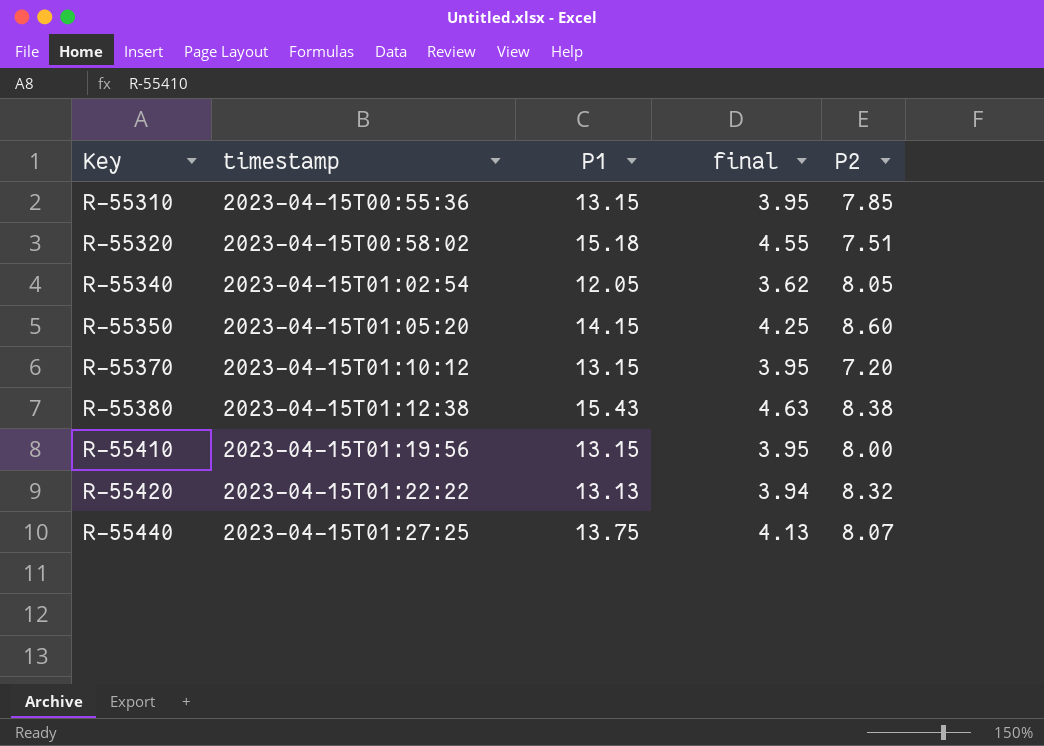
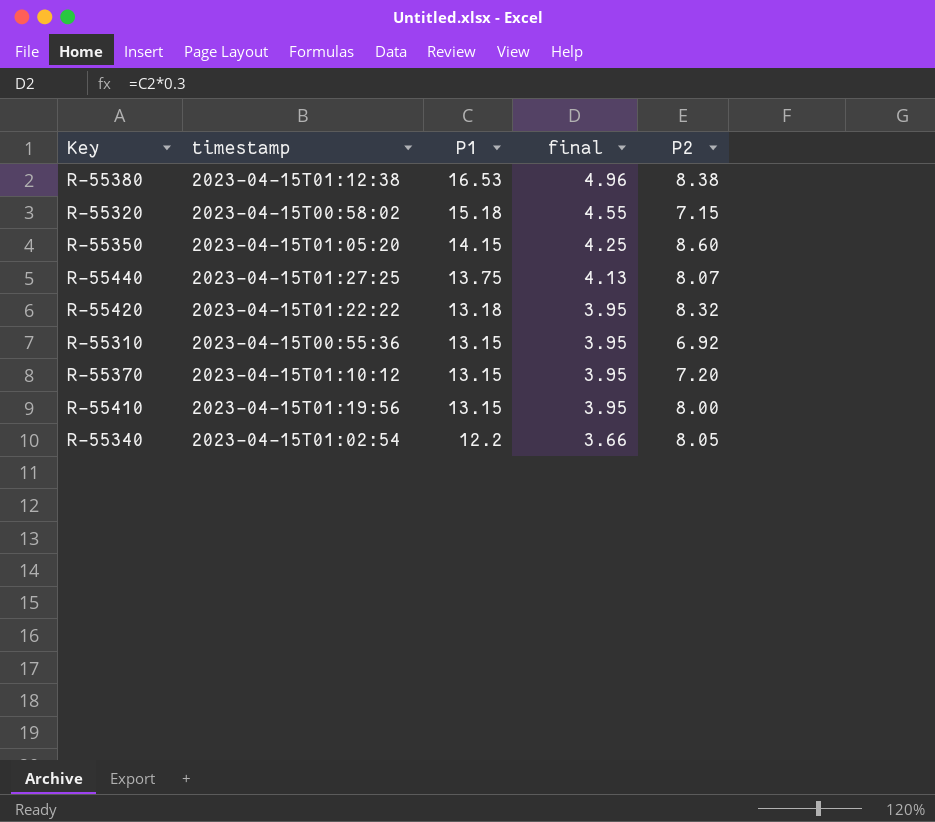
row order: Key ascending -> P1 descending
R-55380 | P1: 15.43 -> 16.53
R-55380 | final: 4.63 -> 4.96
R-55320 | P2: 7.51 -> 7.15
R-55420 | P1: 13.13 -> 13.18
R-55420 | final: 3.94 -> 3.95
R-55310 | P2: 7.85 -> 6.92
R-55340 | P1: 12.05 -> 12.2
R-55340 | final: 3.62 -> 3.66

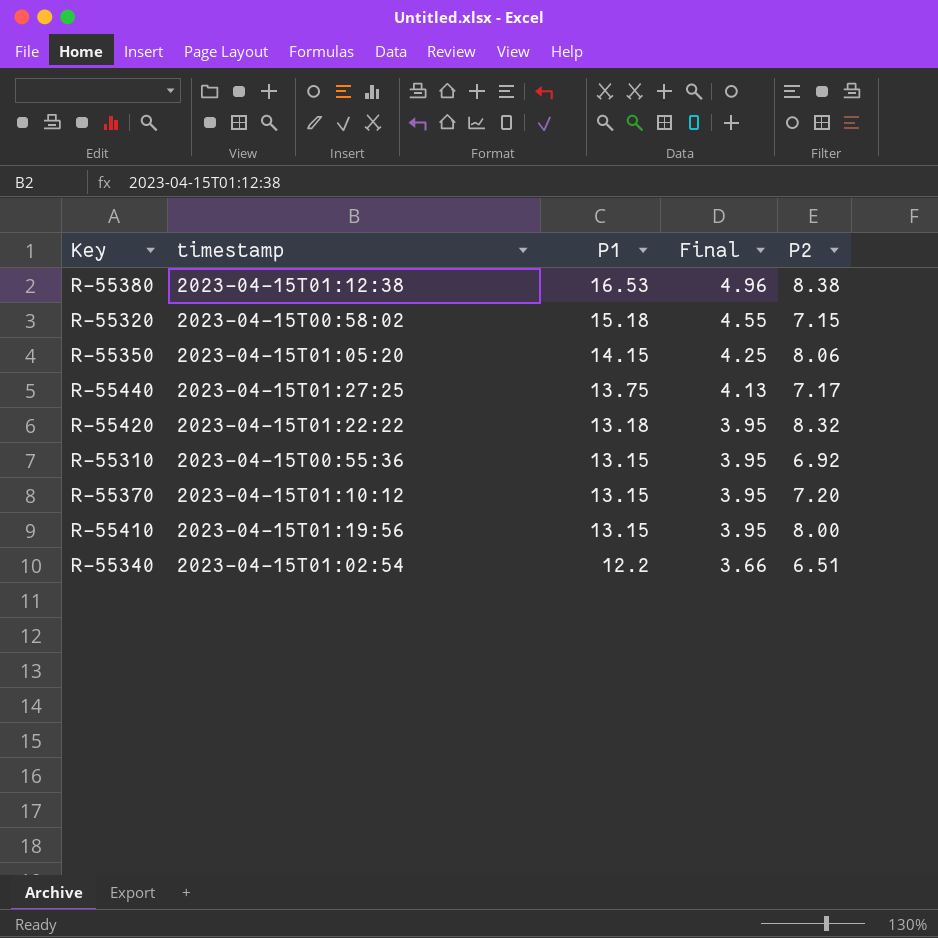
column name: final -> Final
R-55350 | P2: 8.60 -> 8.06
R-55440 | P2: 8.07 -> 7.17
R-55340 | P2: 8.05 -> 6.51

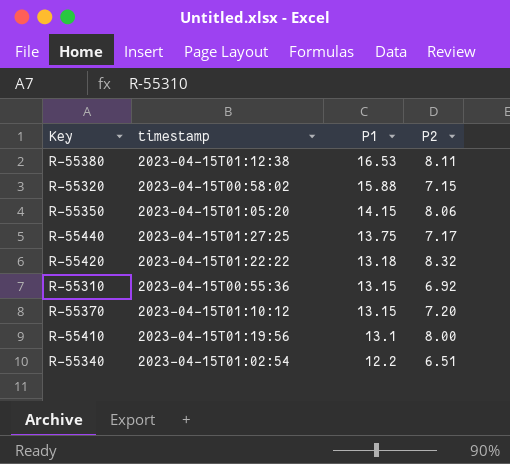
column Final | formula: [P1] * 0.3 -> none
R-55380 | P2: 8.38 -> 8.11
R-55320 | P1: 15.18 -> 15.88
R-55410 | P1: 13.15 -> 13.1

